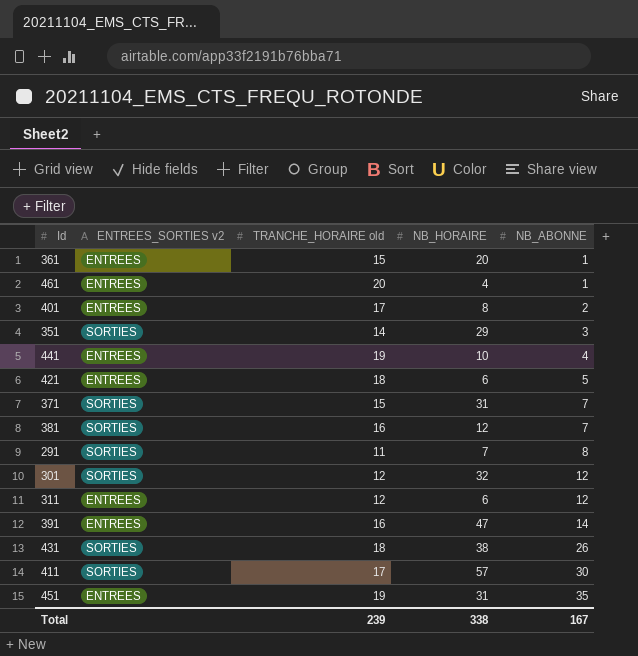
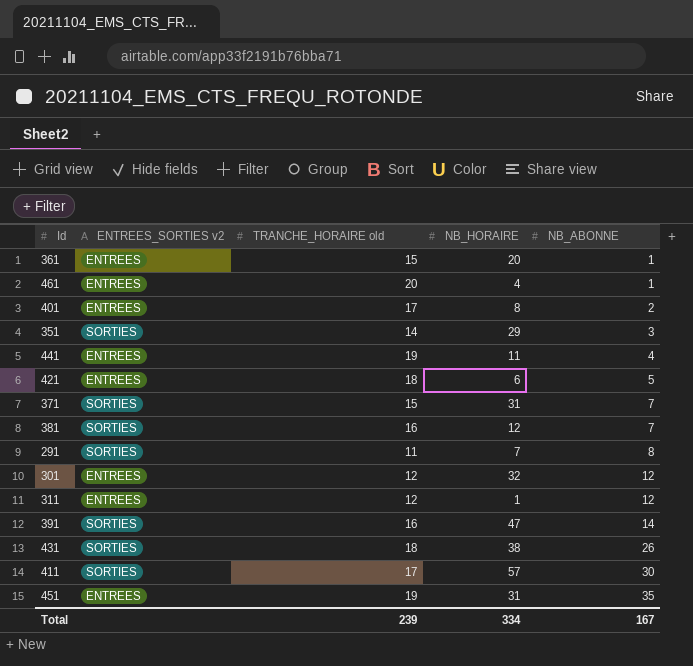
441 | NB_HORAIRE: 10 -> 11
301 | ENTREES_SORTIES v2: SORTIES -> ENTREES
311 | NB_HORAIRE: 6 -> 1
391 | ENTREES_SORTIES v2: ENTREES -> SORTIES
Total | NB_HORAIRE: 338 -> 334

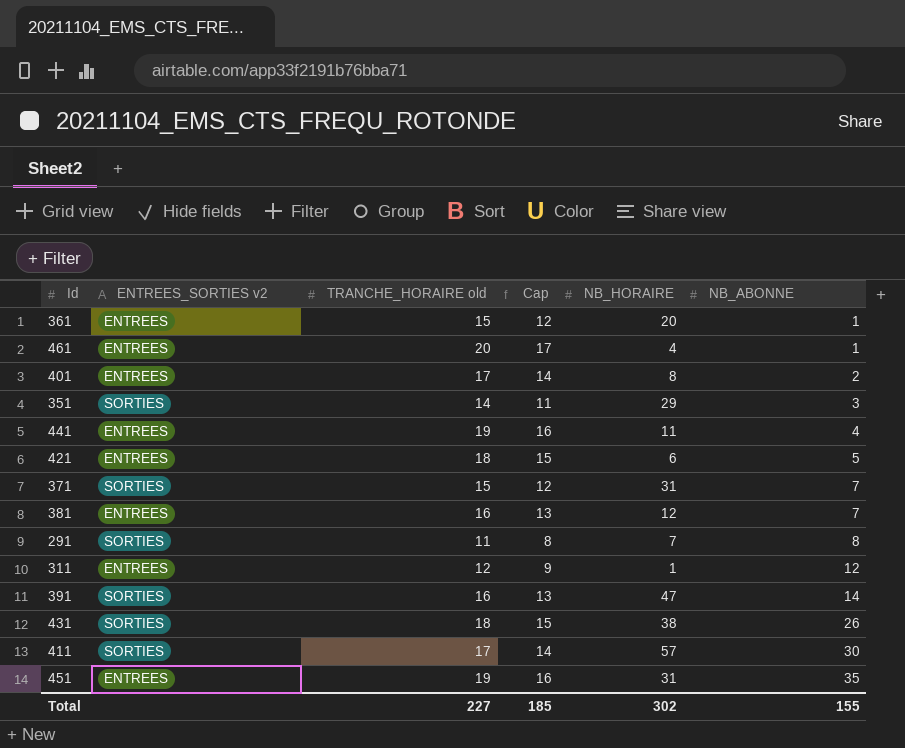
column Cap | formula: none -> [TRANCHE_HORAIRE old] - 3
row 301: ENTREES | 12 | 32 | 12 -> none
381 | ENTREES_SORTIES v2: SORTIES -> ENTREES
Total | TRANCHE_HORAIRE old: 239 -> 227
Total | NB_HORAIRE: 334 -> 302
Total | NB_ABONNE: 167 -> 155

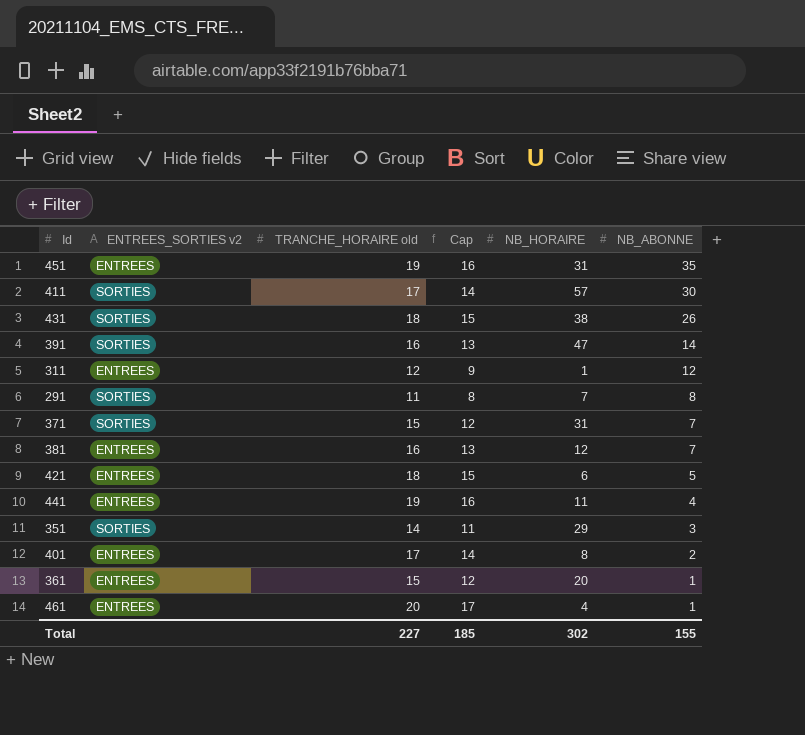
row order: NB_ABONNE ascending -> NB_ABONNE descending

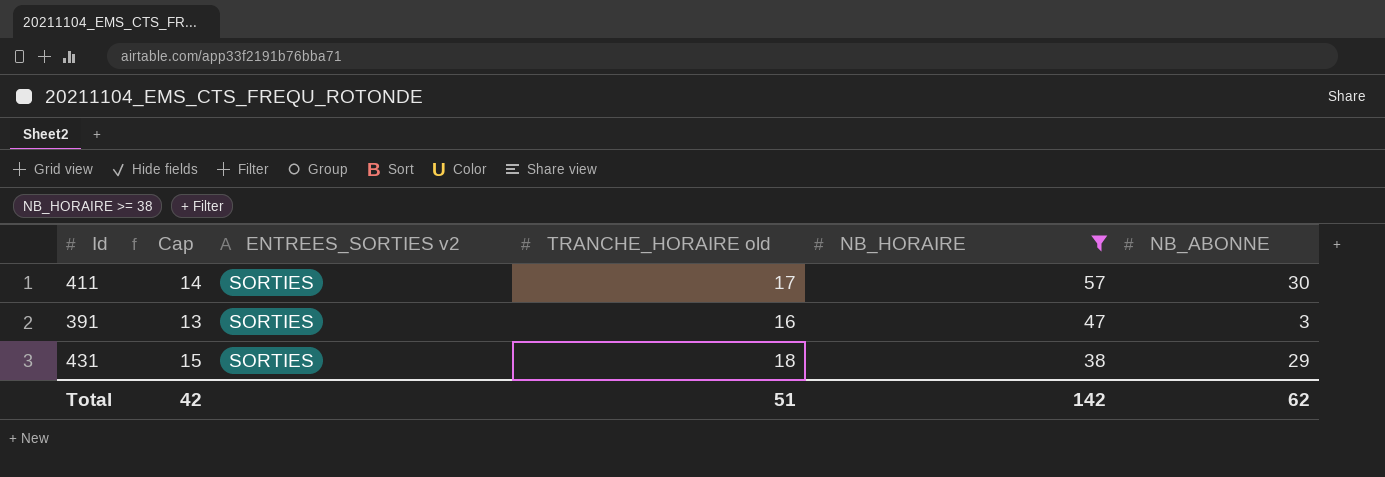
filter: none -> NB_HORAIRE >= 38
row order: NB_ABONNE descending -> NB_HORAIRE descending
column Cap | position: 4 -> 2
391 | NB_ABONNE: 14 -> 3
431 | NB_ABONNE: 26 -> 29
Total | Cap: 185 -> 42
Total | TRANCHE_HORAIRE old: 227 -> 51
Total | NB_HORAIRE: 302 -> 142
Total | NB_ABONNE: 155 -> 62

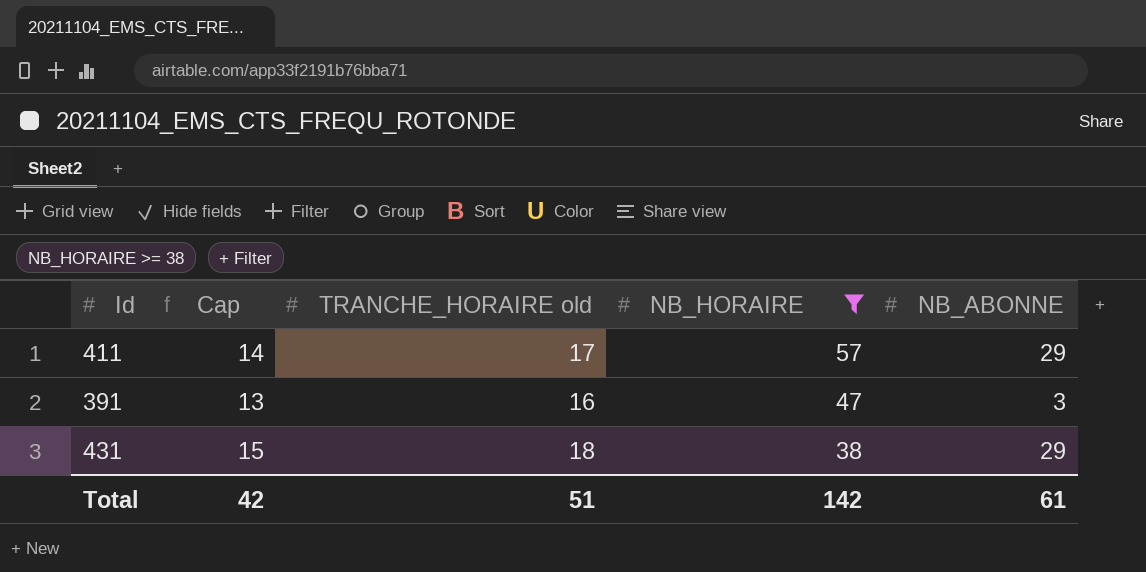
column ENTREES_SORTIES v2 | position: 3 -> none
411 | NB_ABONNE: 30 -> 29
Total | NB_ABONNE: 62 -> 61

